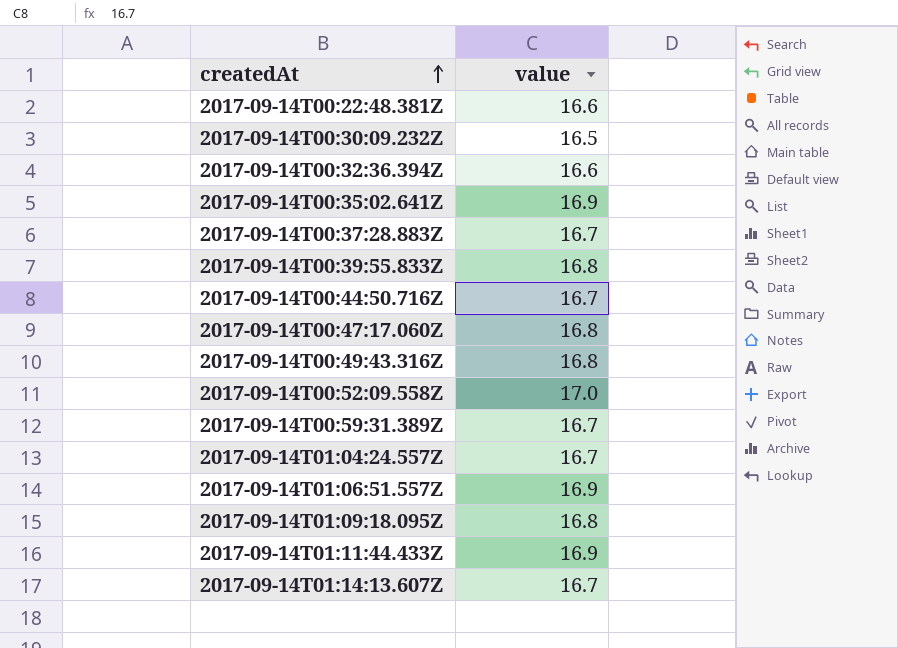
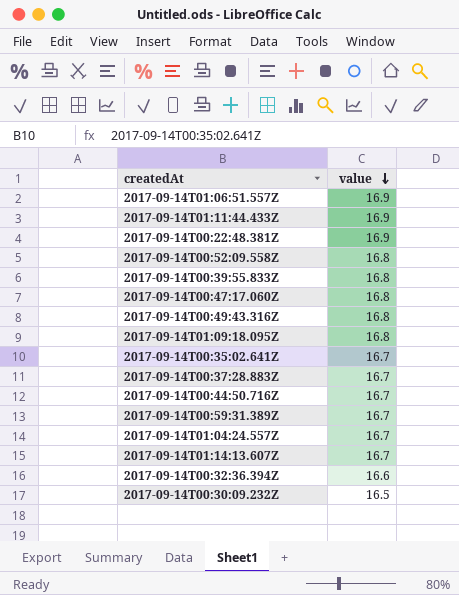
row order: createdAt ascending -> value descending
2017-09-14T00:22:48.381Z | value: 16.6 -> 16.9
2017-09-14T00:52:09.558Z | value: 17.0 -> 16.8
2017-09-14T00:35:02.641Z | value: 16.9 -> 16.7

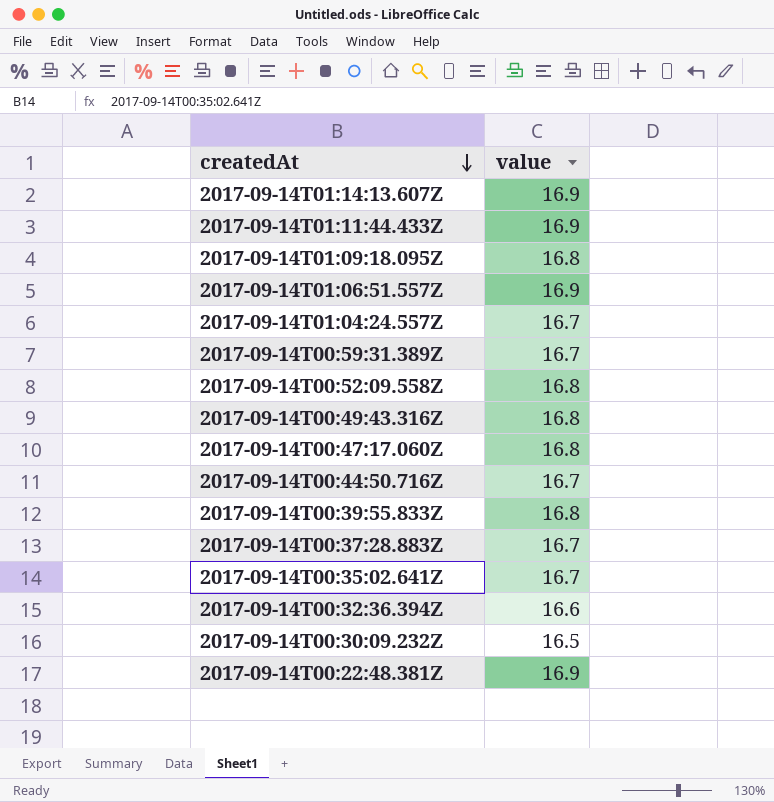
row order: value descending -> createdAt descending
2017-09-14T01:14:13.607Z | value: 16.7 -> 16.9

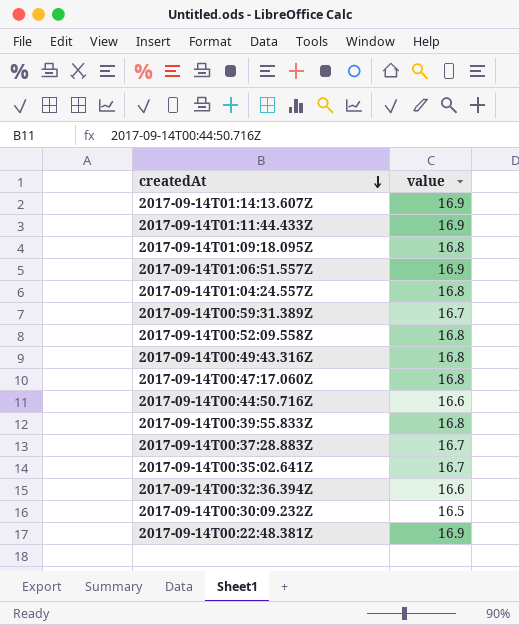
2017-09-14T01:04:24.557Z | value: 16.7 -> 16.8
2017-09-14T00:44:50.716Z | value: 16.7 -> 16.6

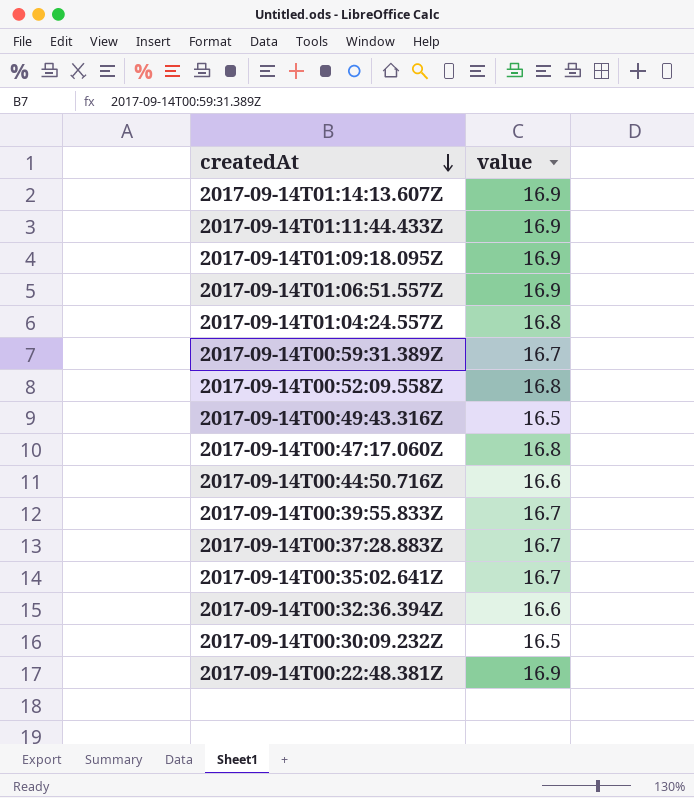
2017-09-14T01:09:18.095Z | value: 16.8 -> 16.9
2017-09-14T00:49:43.316Z | value: 16.8 -> 16.5
2017-09-14T00:39:55.833Z | value: 16.8 -> 16.7

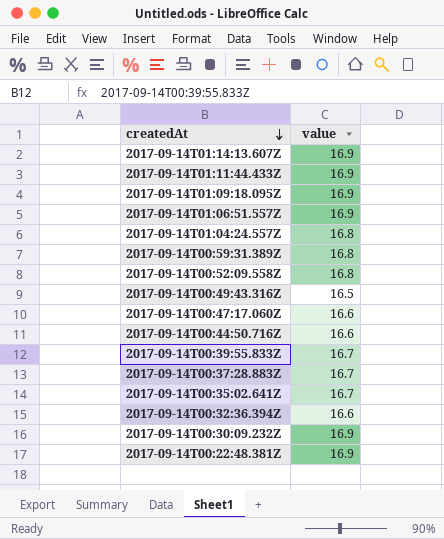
2017-09-14T00:59:31.389Z | value: 16.7 -> 16.8
2017-09-14T00:47:17.060Z | value: 16.8 -> 16.6
2017-09-14T00:30:09.232Z | value: 16.5 -> 16.9

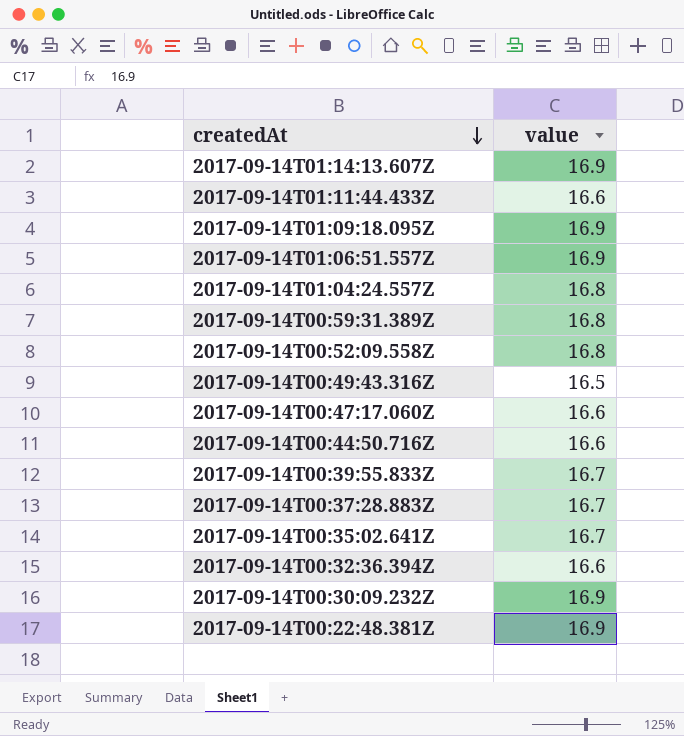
2017-09-14T01:11:44.433Z | value: 16.9 -> 16.6

